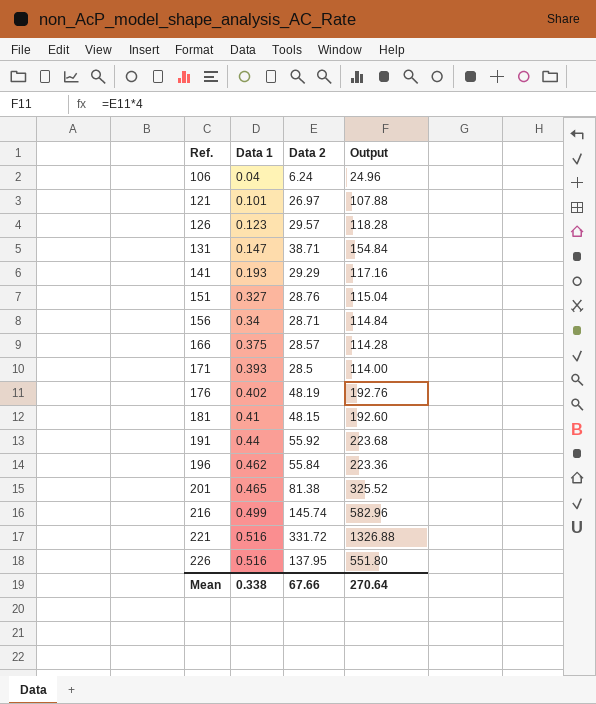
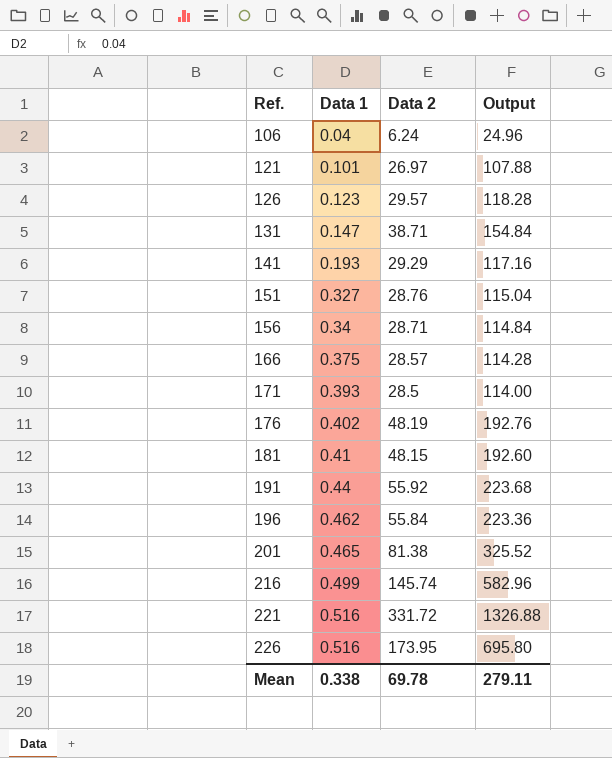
226 | Data 2: 137.95 -> 173.95
226 | Output: 551.80 -> 695.80
Mean | Data 2: 67.66 -> 69.78
Mean | Output: 270.64 -> 279.11

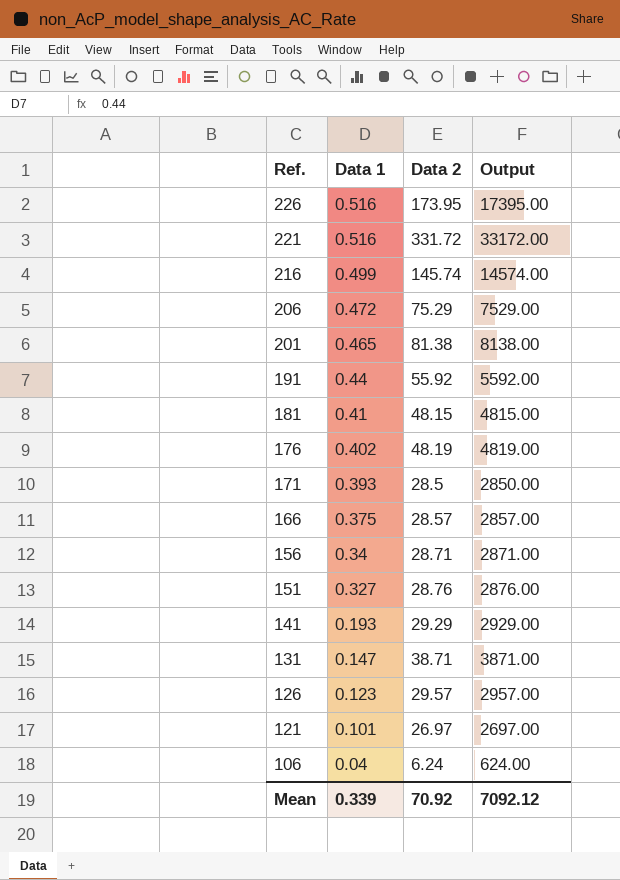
row order: Ref. ascending -> Ref. descending
column Output | formula: [Data 2] * 4 -> [Data 2] * 100
row 196: 0.462 | 55.84 | 223.36 -> none
row 206: none -> 0.472 | 75.29 | 7529.00
Mean | Data 1: 0.338 -> 0.339
Mean | Data 2: 69.78 -> 70.92
Mean | Output: 279.11 -> 7092.12

